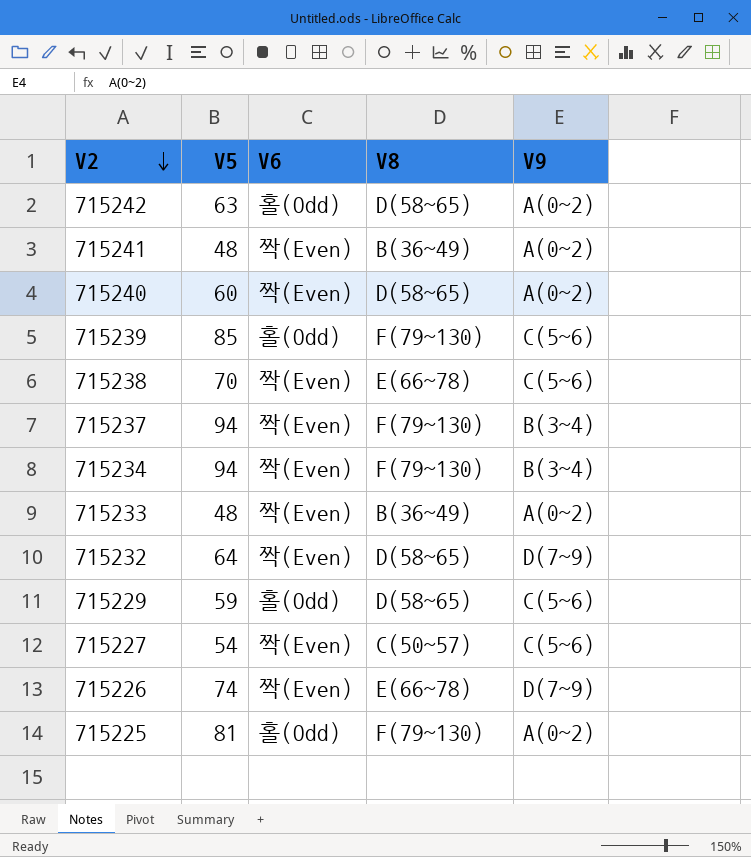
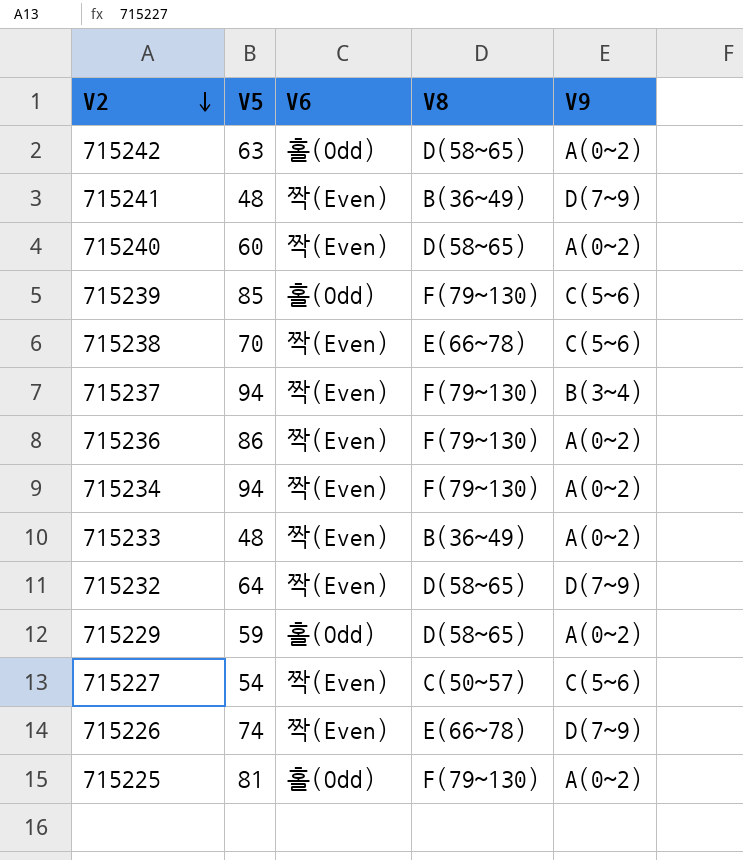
715241 | V9: A(0~2) -> D(7~9)
row 715236: none -> 86 | 짝(Even) | F(79~130) | A(0~2)
715234 | V9: B(3~4) -> A(0~2)
715229 | V9: C(5~6) -> A(0~2)

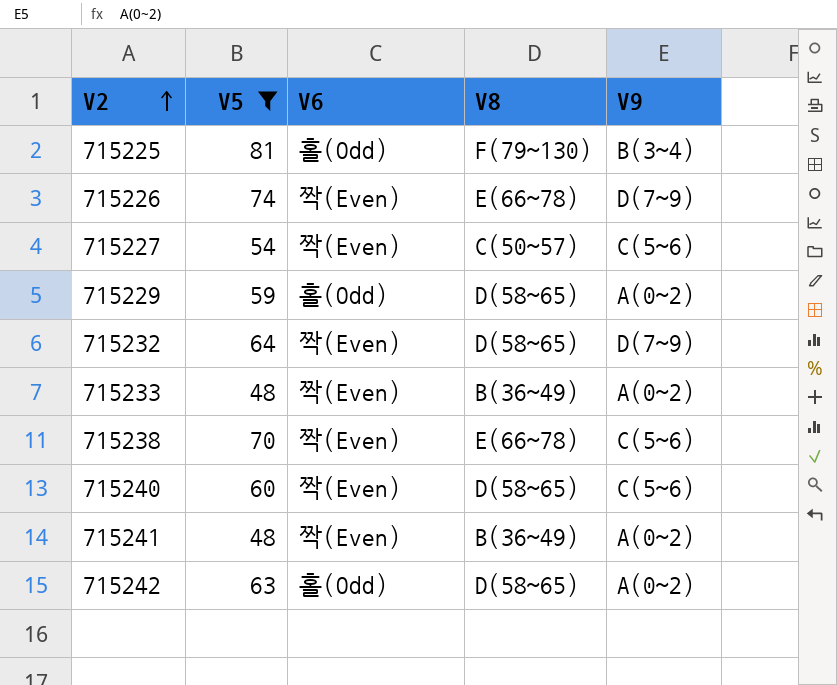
filter: none -> V5 <= 81
row order: V2 descending -> V2 ascending
715225 | V9: A(0~2) -> B(3~4)
715240 | V9: A(0~2) -> C(5~6)
715241 | V9: D(7~9) -> A(0~2)

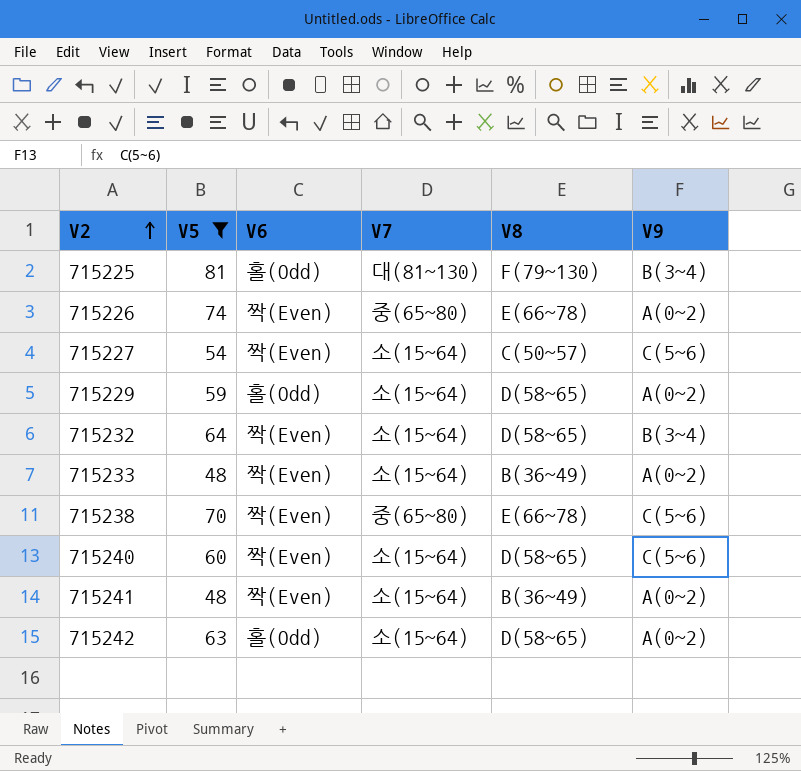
column V7 | position: none -> 4
715226 | V9: D(7~9) -> A(0~2)
715232 | V9: D(7~9) -> B(3~4)

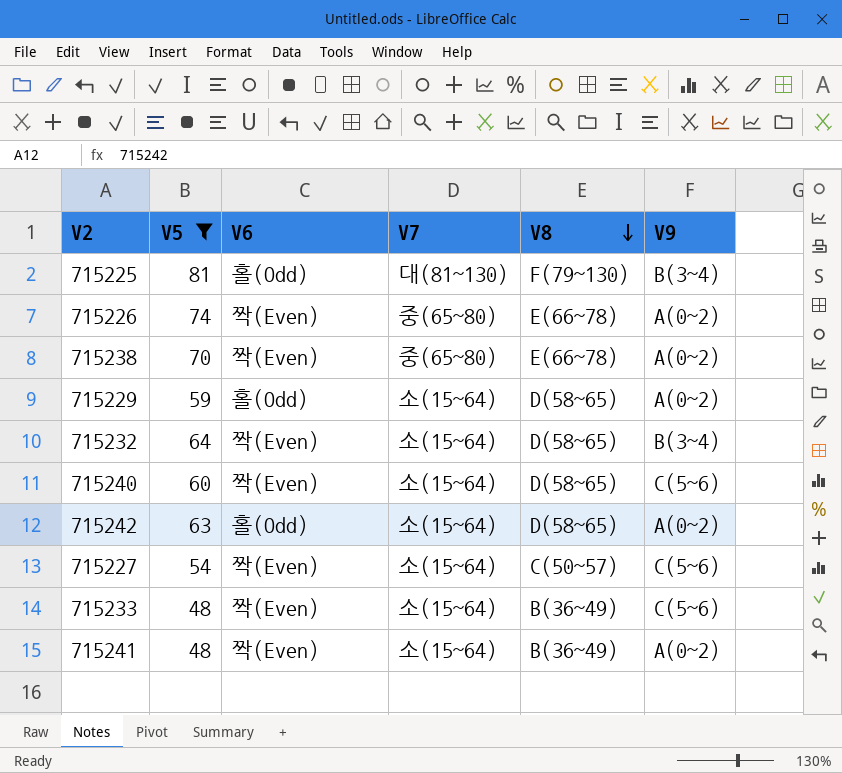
row order: V2 ascending -> V8 descending
715238 | V9: C(5~6) -> A(0~2)
715233 | V9: A(0~2) -> C(5~6)

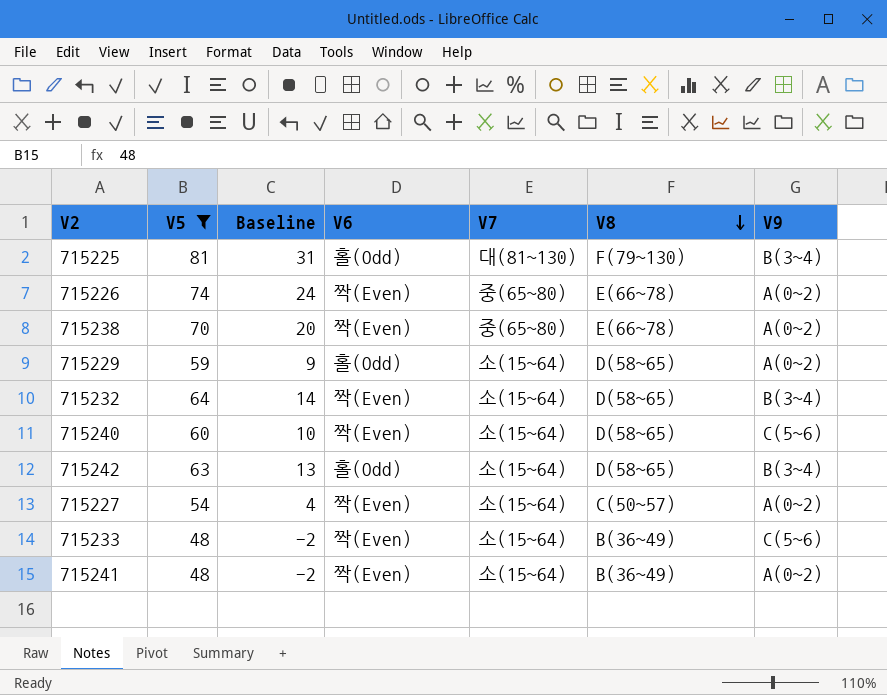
column Baseline | formula: none -> [V5] - 50
715242 | V9: A(0~2) -> B(3~4)
715227 | V9: C(5~6) -> A(0~2)

